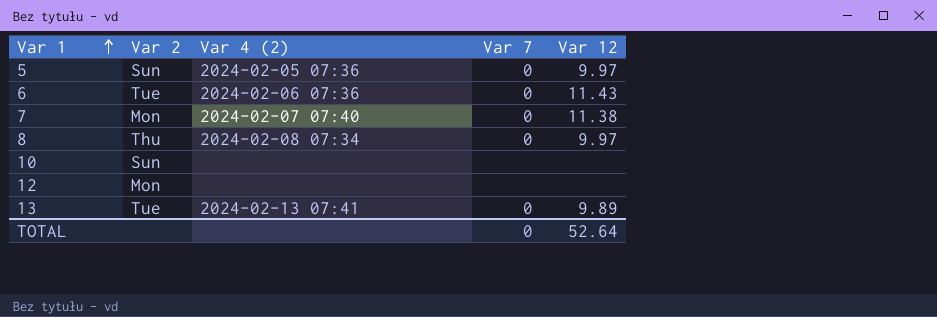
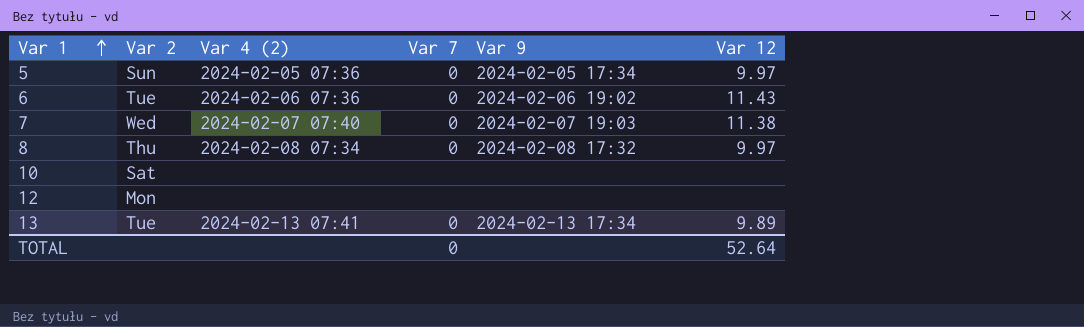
column Var 9 | position: none -> 5
7 | Var 2: Mon -> Wed
10 | Var 2: Sun -> Sat

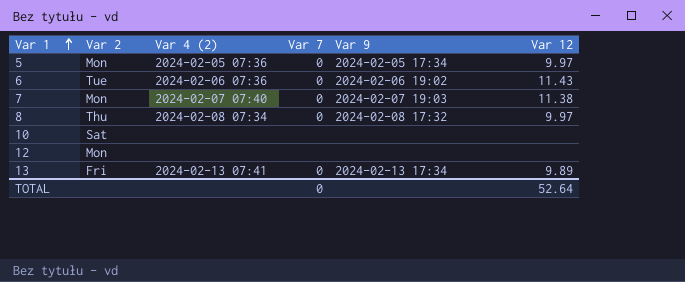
5 | Var 2: Sun -> Mon
7 | Var 2: Wed -> Mon
13 | Var 2: Tue -> Fri

